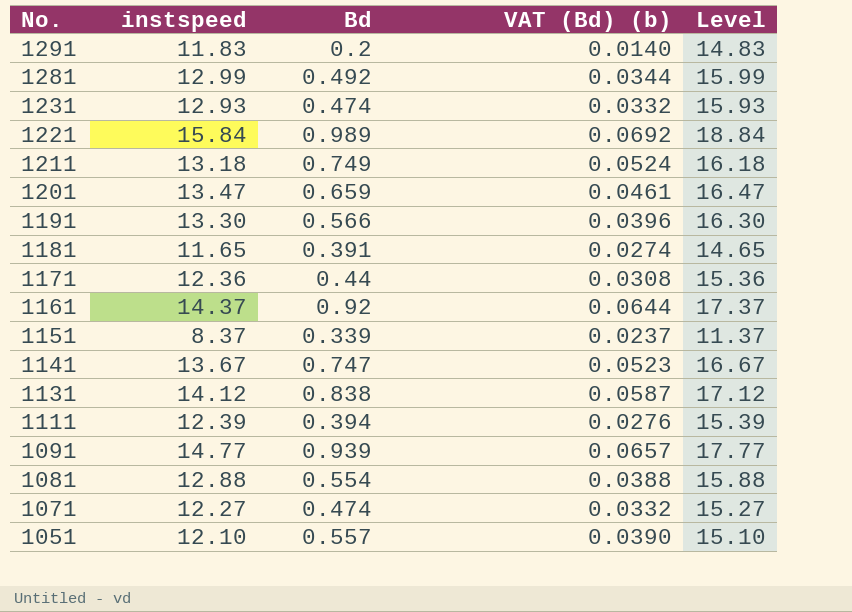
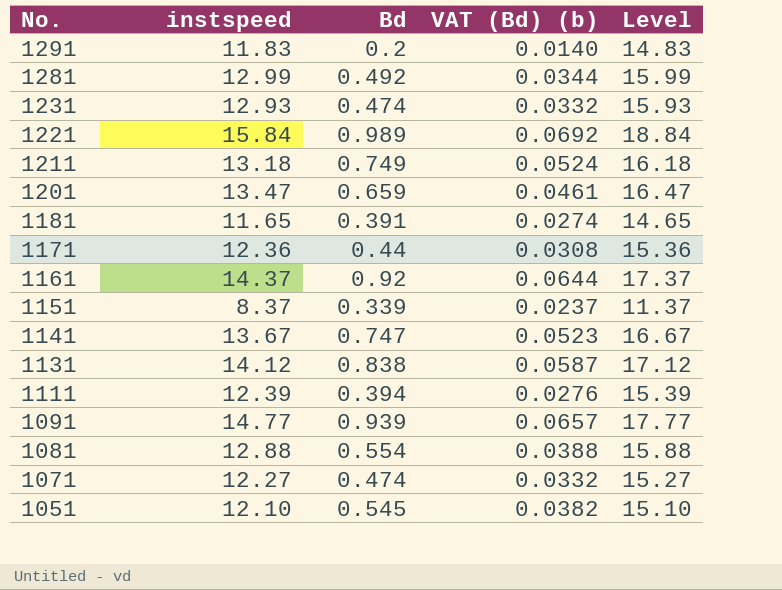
row 1191: 13.30 | 0.566 | 0.0396 | 16.30 -> none
1051 | Bd: 0.557 -> 0.545
1051 | VAT (Bd) (b): 0.0390 -> 0.0382

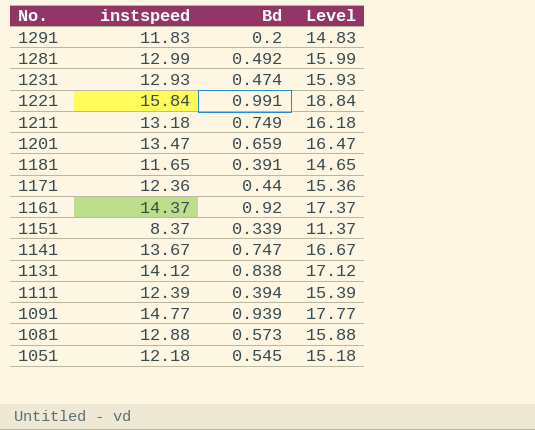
column VAT (Bd) (b) | formula: [Bd] * 0.07 -> none
row 1071: 12.27 | 0.474 | 0.0332 | 15.27 -> none
1221 | Bd: 0.989 -> 0.991
1081 | Bd: 0.554 -> 0.573
1051 | instspeed: 12.10 -> 12.18
1051 | Level: 15.10 -> 15.18

